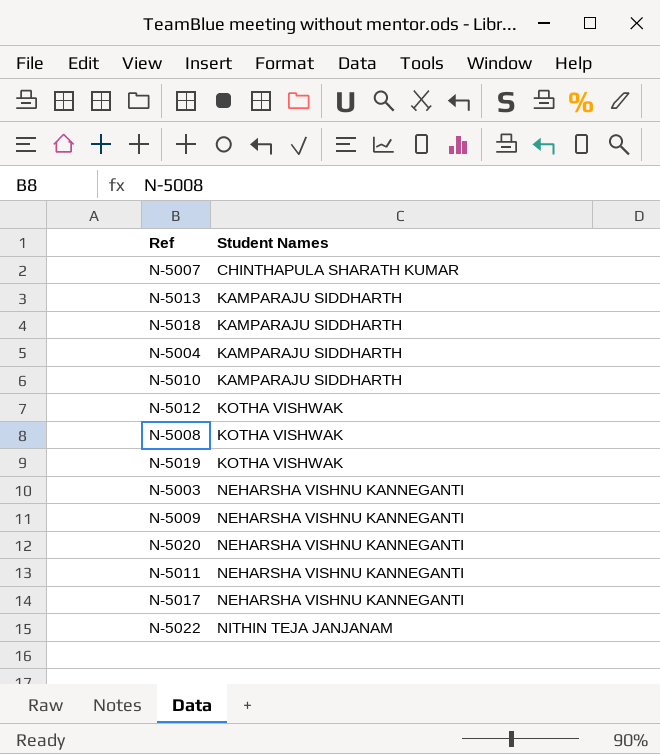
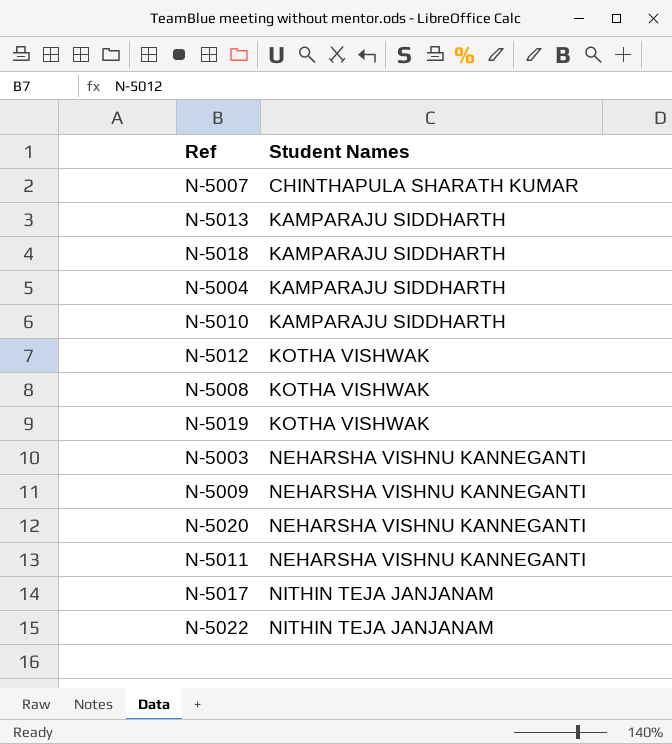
N-5017 | Student Names: NEHARSHA VISHNU KANNEGANTI -> NITHIN TEJA JANJANAM

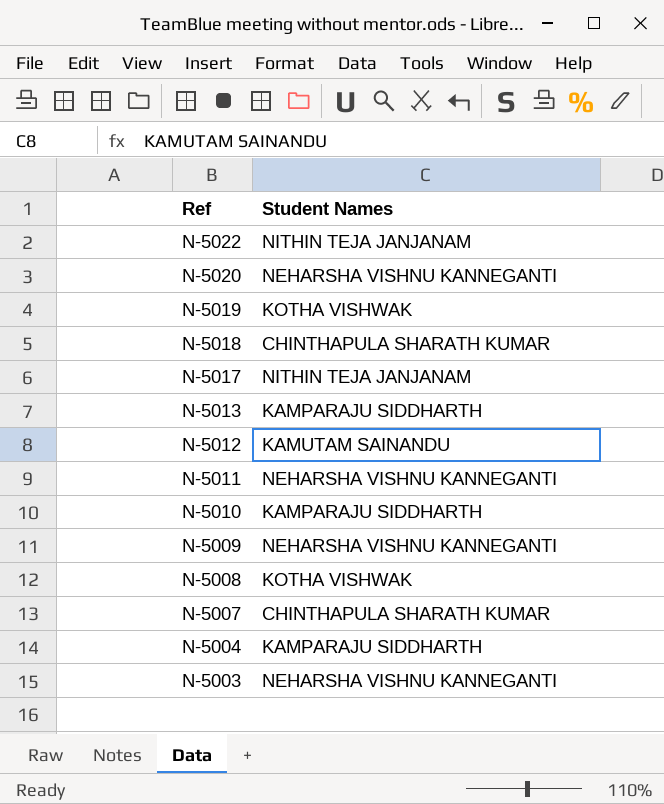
row order: Student Names ascending -> Ref descending
N-5018 | Student Names: KAMPARAJU SIDDHARTH -> CHINTHAPULA SHARATH KUMAR
N-5012 | Student Names: KOTHA VISHWAK -> KAMUTAM SAINANDU

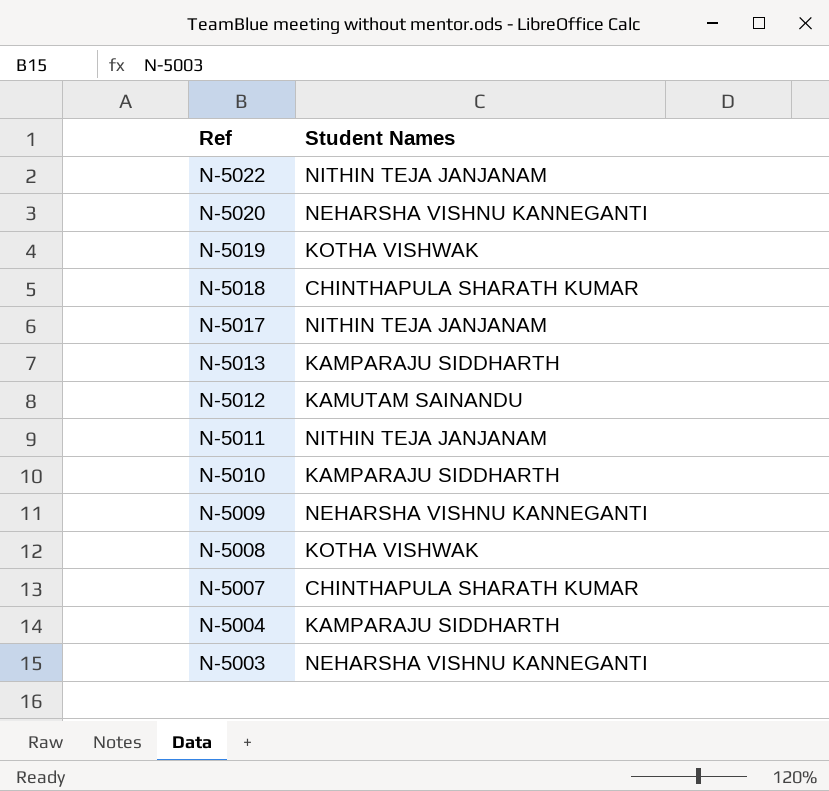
N-5011 | Student Names: NEHARSHA VISHNU KANNEGANTI -> NITHIN TEJA JANJANAM

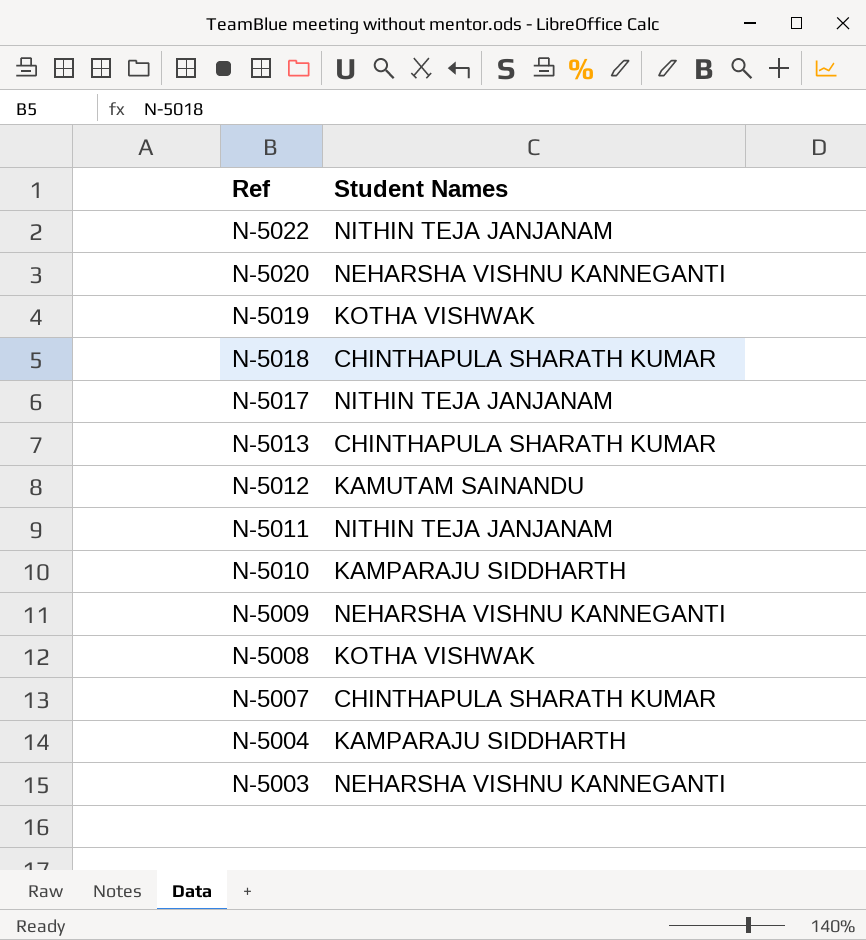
N-5013 | Student Names: KAMPARAJU SIDDHARTH -> CHINTHAPULA SHARATH KUMAR

